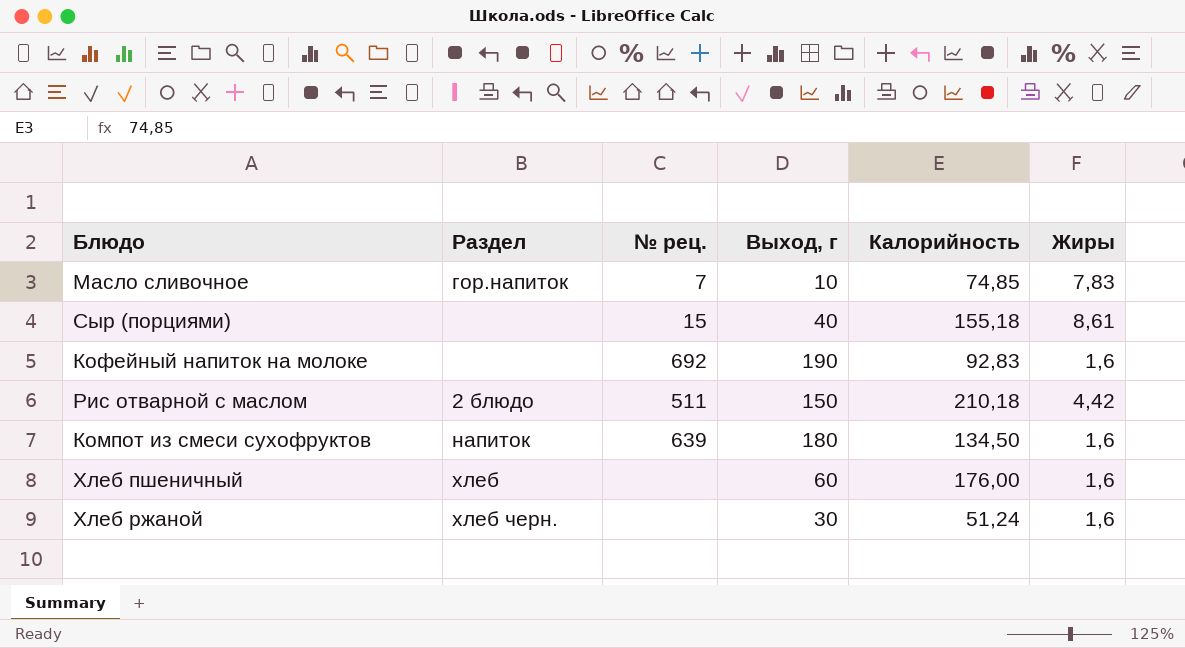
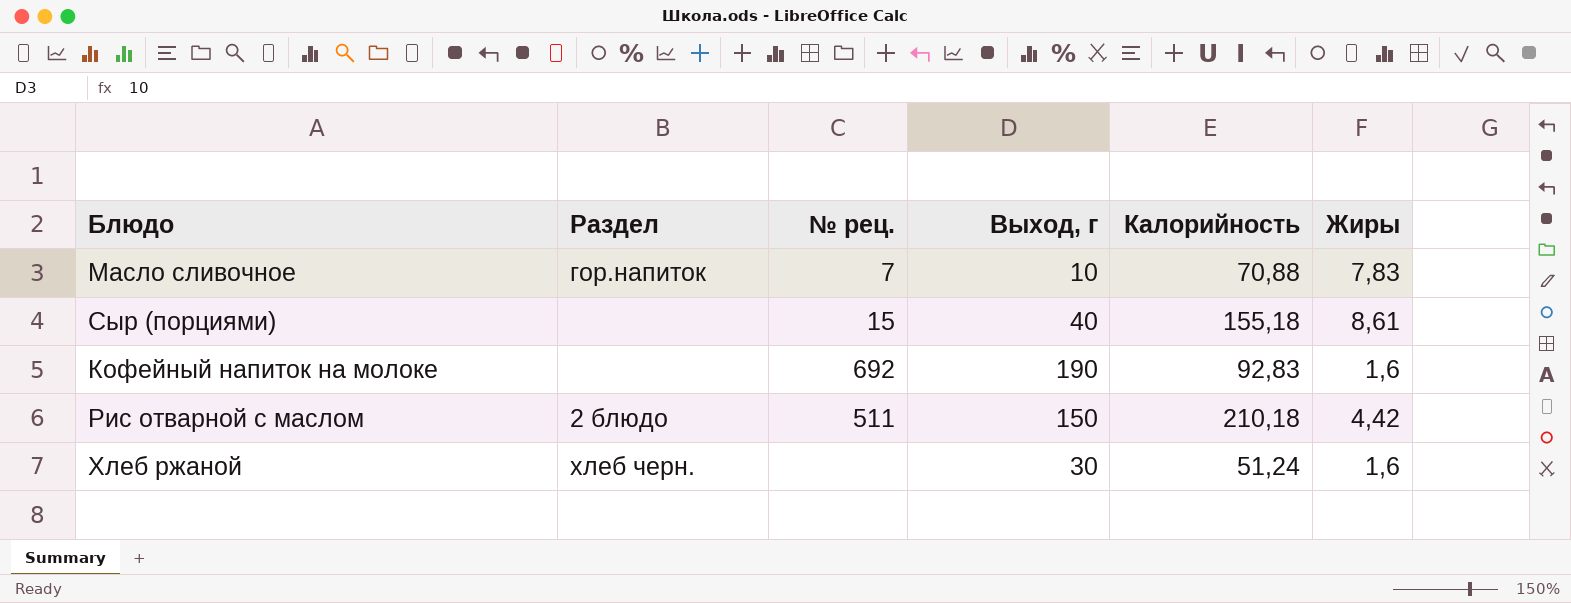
row Компот из смеси сухофруктов: напиток | 639 | 180 | 134,50 | 1,6 -> none
row Хлеб пшеничный: хлеб | none | 60 | 176,00 | 1,6 -> none
Масло сливочное | Калорийность: 74,85 -> 70,88

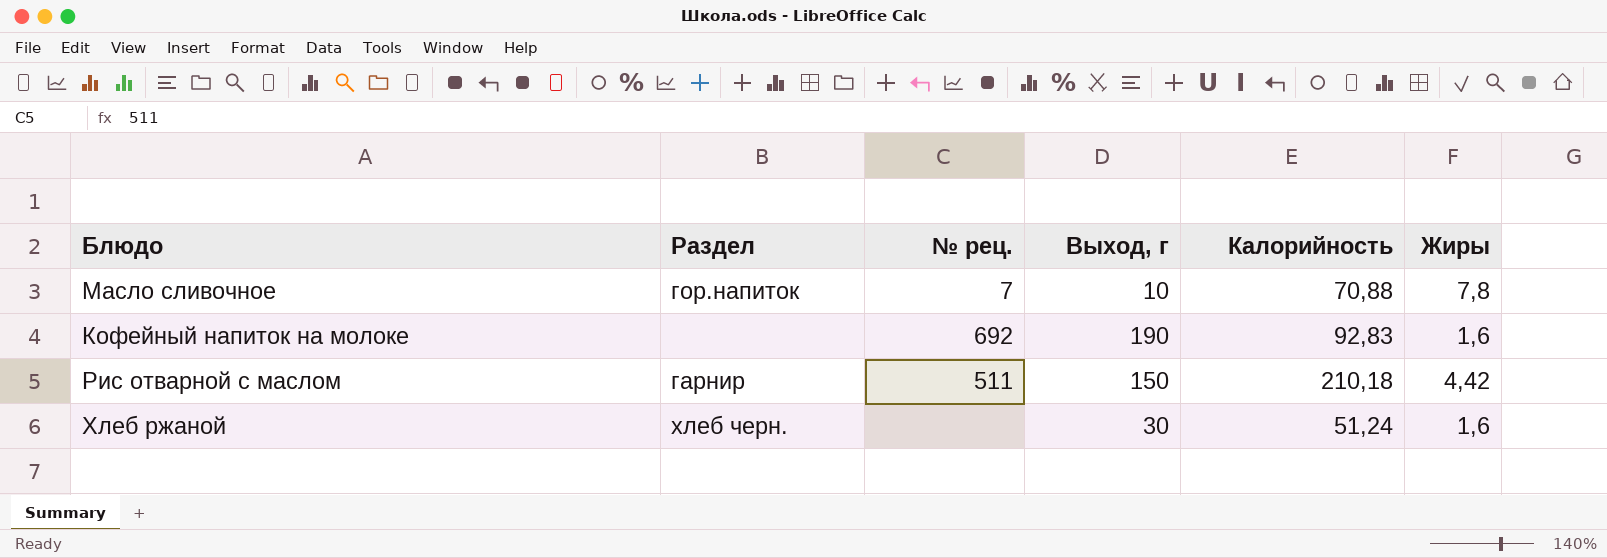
row Сыр (порциями): none | 15 | 40 | 155,18 | 8,61 -> none
Масло сливочное | Жиры: 7,83 -> 7,8
Рис отварной с маслом | Раздел: 2 блюдо -> гарнир

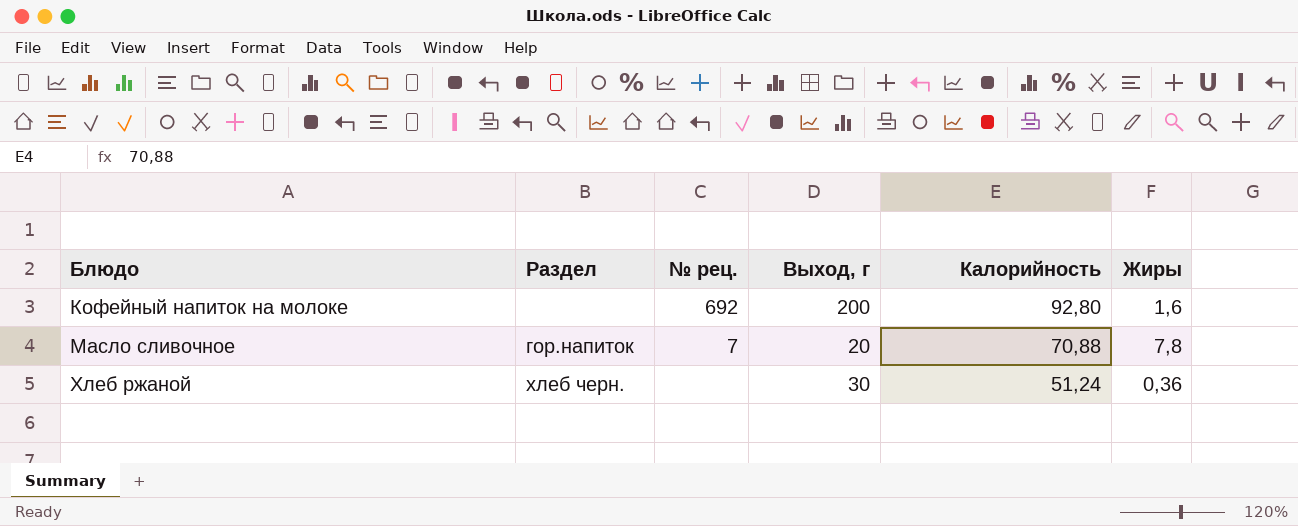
row order: none -> Блюдо ascending
row Рис отварной с маслом: гарнир | 511 | 150 | 210,18 | 4,42 -> none
Кофейный напиток на молоке | Выход, г: 190 -> 200
Кофейный напиток на молоке | Калорийность: 92,83 -> 92,80
Масло сливочное | Выход, г: 10 -> 20
Хлеб ржаной | Жиры: 1,6 -> 0,36

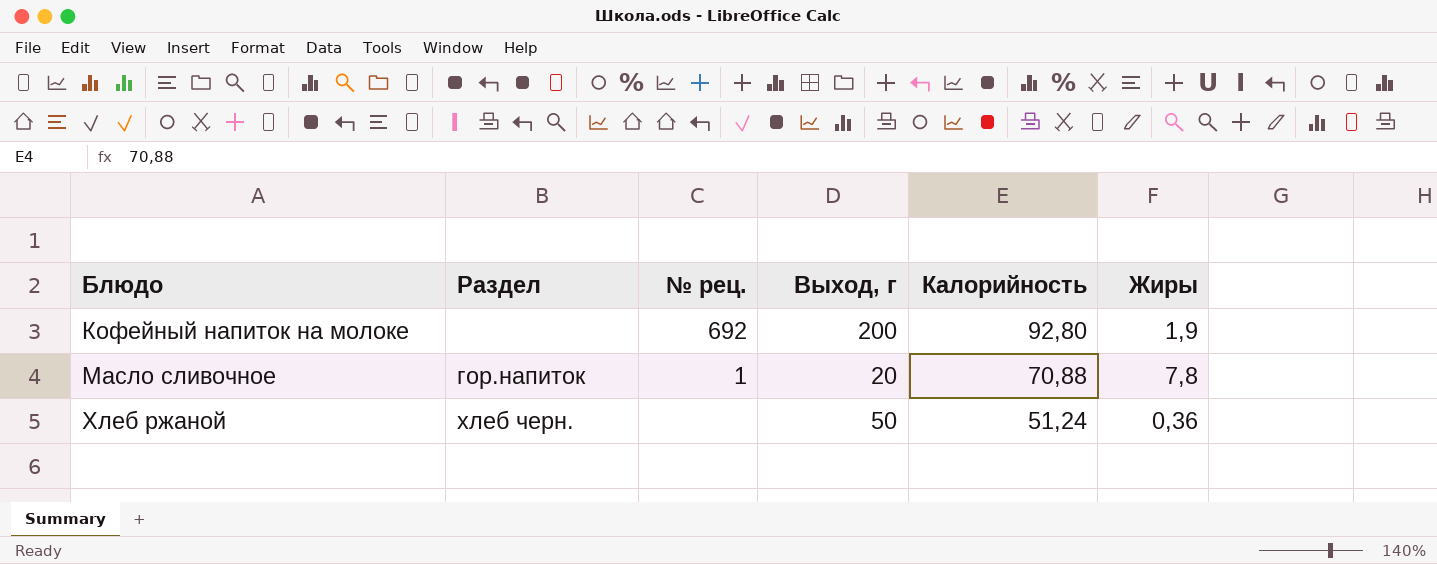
Кофейный напиток на молоке | Жиры: 1,6 -> 1,9
Масло сливочное | № рец.: 7 -> 1
Хлеб ржаной | Выход, г: 30 -> 50

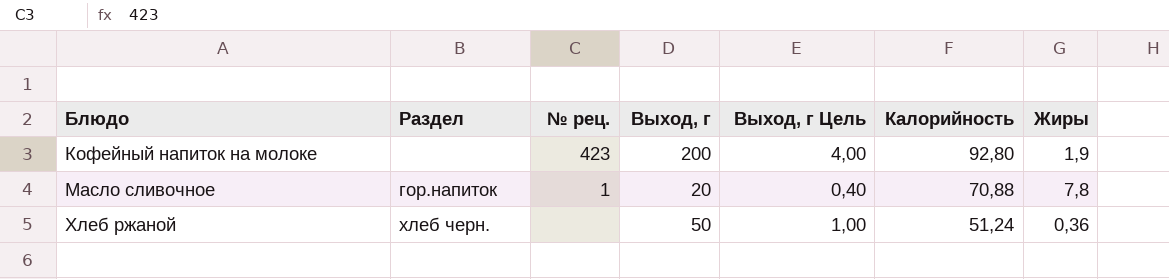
column Выход, г Цель | formula: none -> [Выход, г] * 0,02
Кофейный напиток на молоке | № рец.: 692 -> 423

